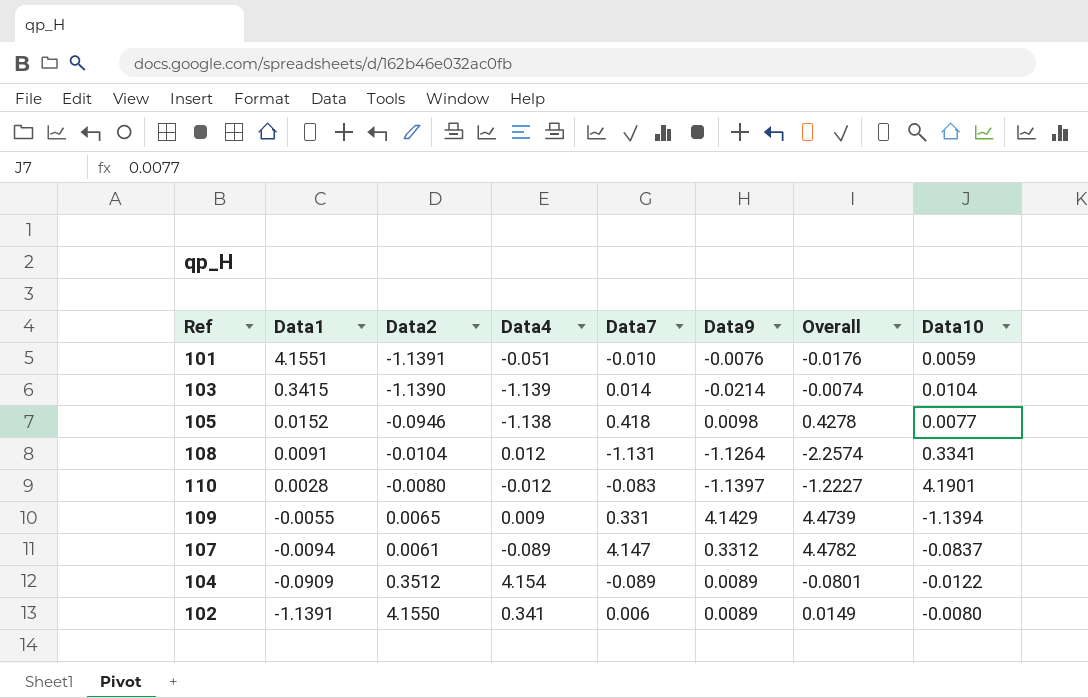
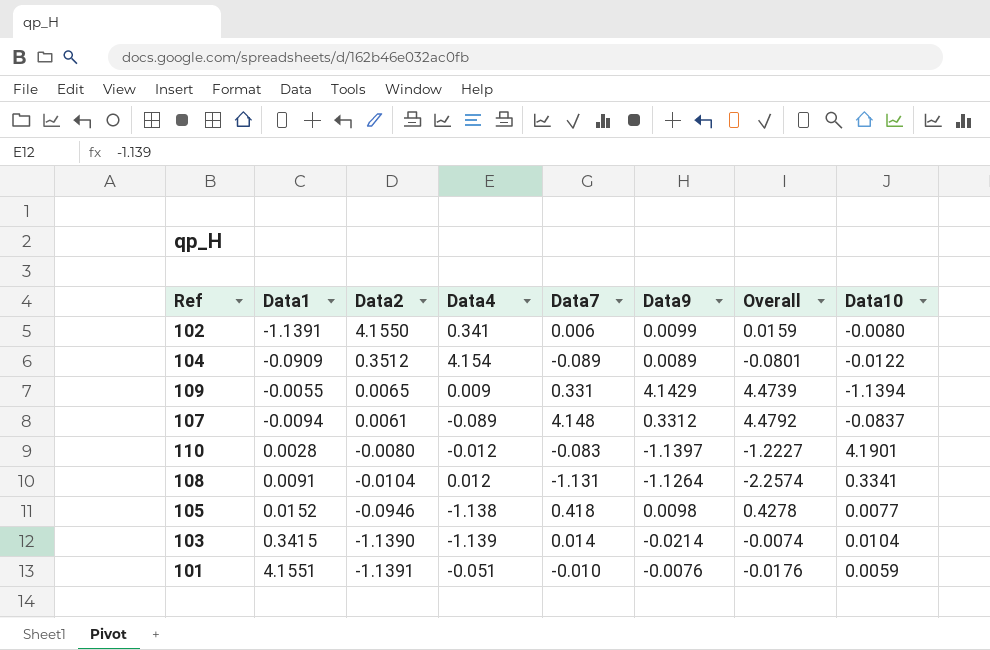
row order: Data1 descending -> Data2 descending
102 | Data9: 0.0089 -> 0.0099
102 | Overall: 0.0149 -> 0.0159
107 | Data7: 4.147 -> 4.148
107 | Overall: 4.4782 -> 4.4792

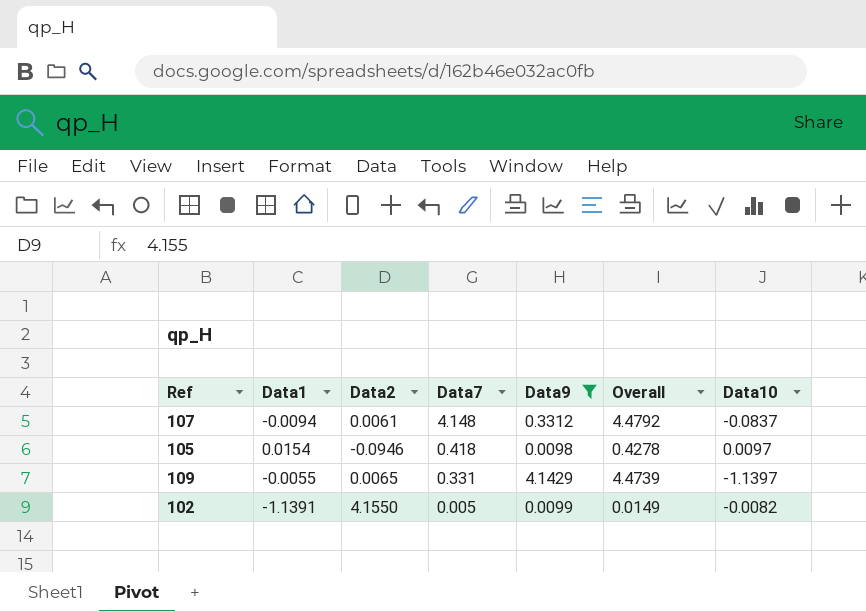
filter: none -> Data9 >= 0.0098
row order: Data2 descending -> Data7 descending
column Data4 | position: 4 -> none
105 | Data1: 0.0152 -> 0.0154
105 | Data10: 0.0077 -> 0.0097
109 | Data10: -1.1394 -> -1.1397
102 | Data7: 0.006 -> 0.005
102 | Overall: 0.0159 -> 0.0149
102 | Data10: -0.0080 -> -0.0082

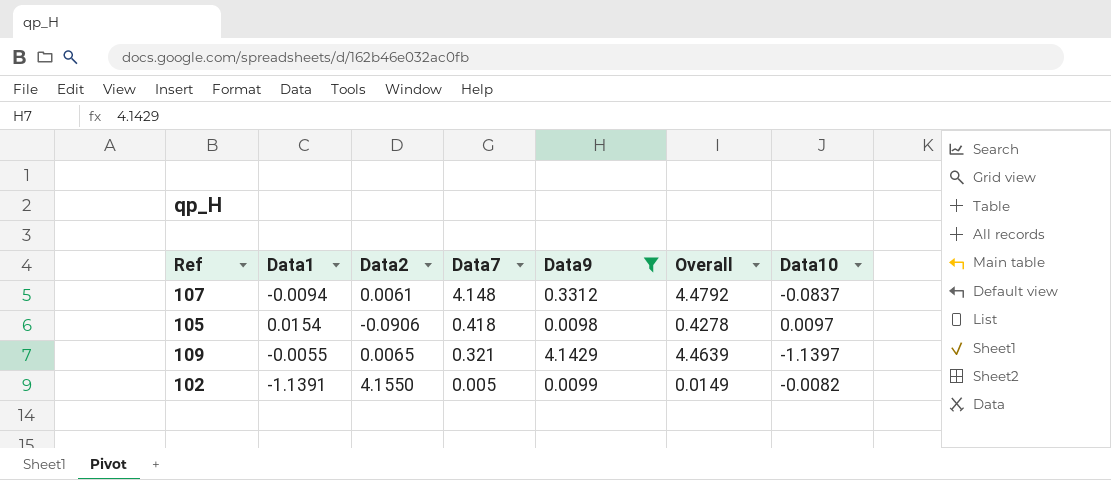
105 | Data2: -0.0946 -> -0.0906
109 | Data7: 0.331 -> 0.321
109 | Overall: 4.4739 -> 4.4639

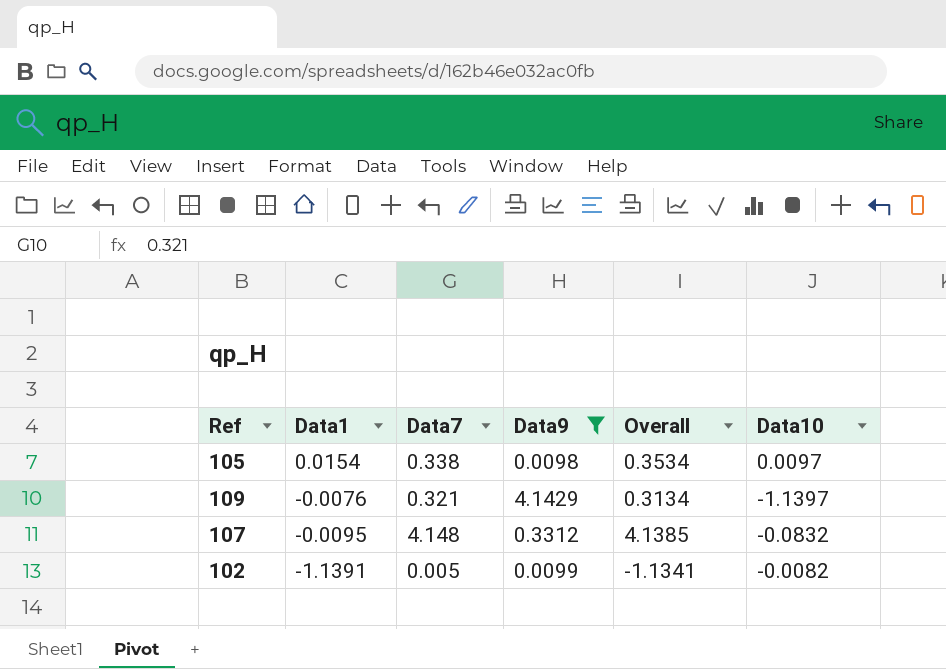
row order: Data7 descending -> Data1 descending
column Data2 | position: 3 -> none
column Overall | formula: [Data7] + [Data9] -> [Data1] + [Data7]
105 | Data7: 0.418 -> 0.338
109 | Data1: -0.0055 -> -0.0076
107 | Data1: -0.0094 -> -0.0095
107 | Data10: -0.0837 -> -0.0832

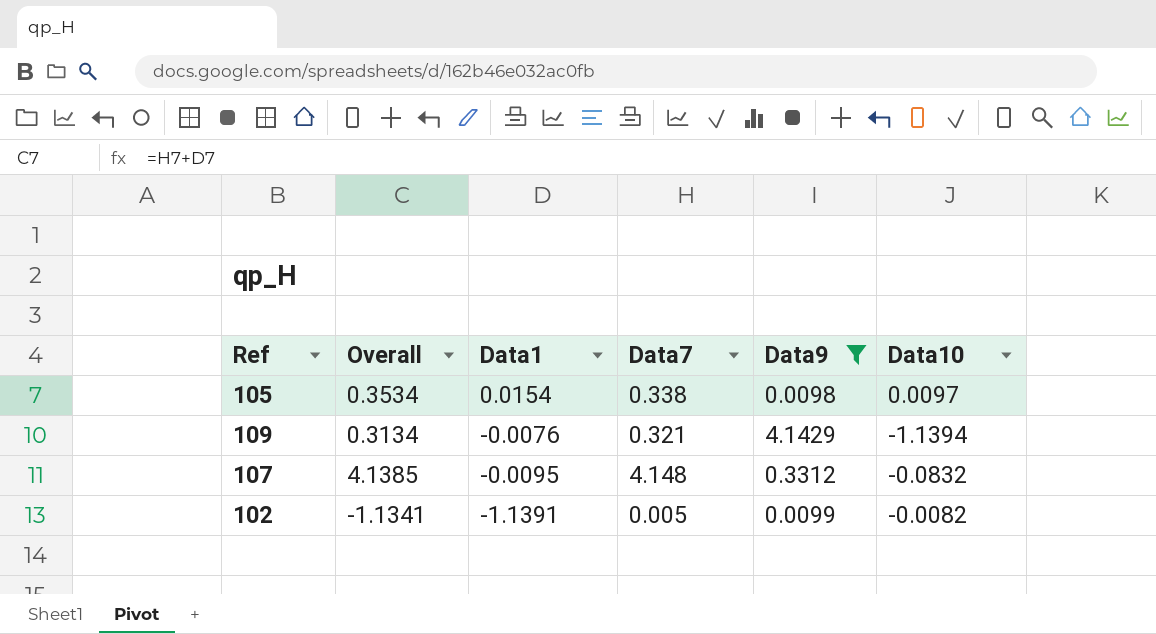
column Overall | position: 5 -> 2
109 | Data10: -1.1397 -> -1.1394

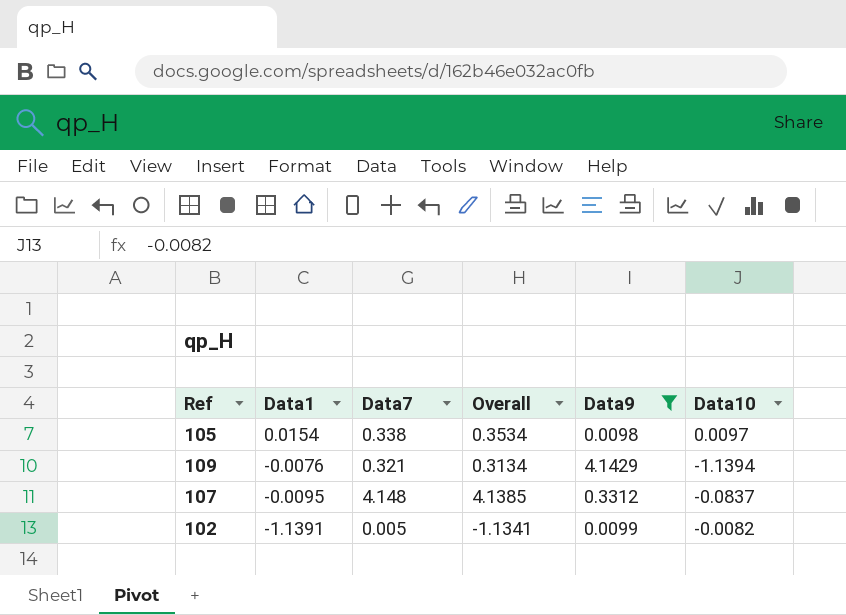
column Overall | position: 2 -> 4
107 | Data10: -0.0832 -> -0.0837

